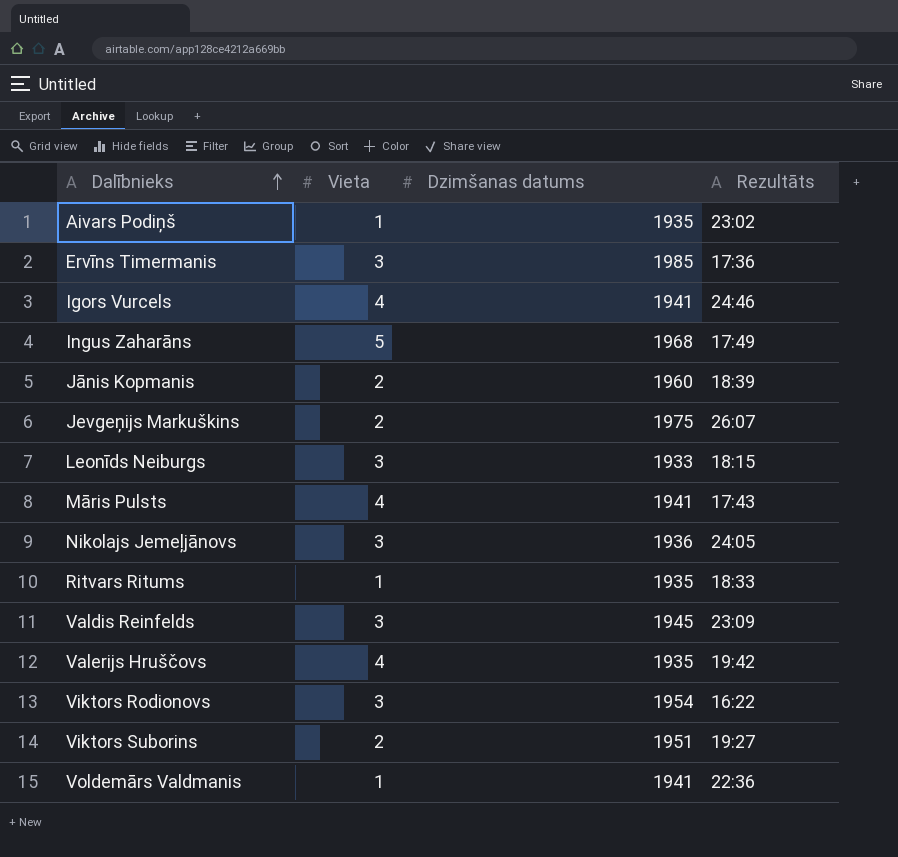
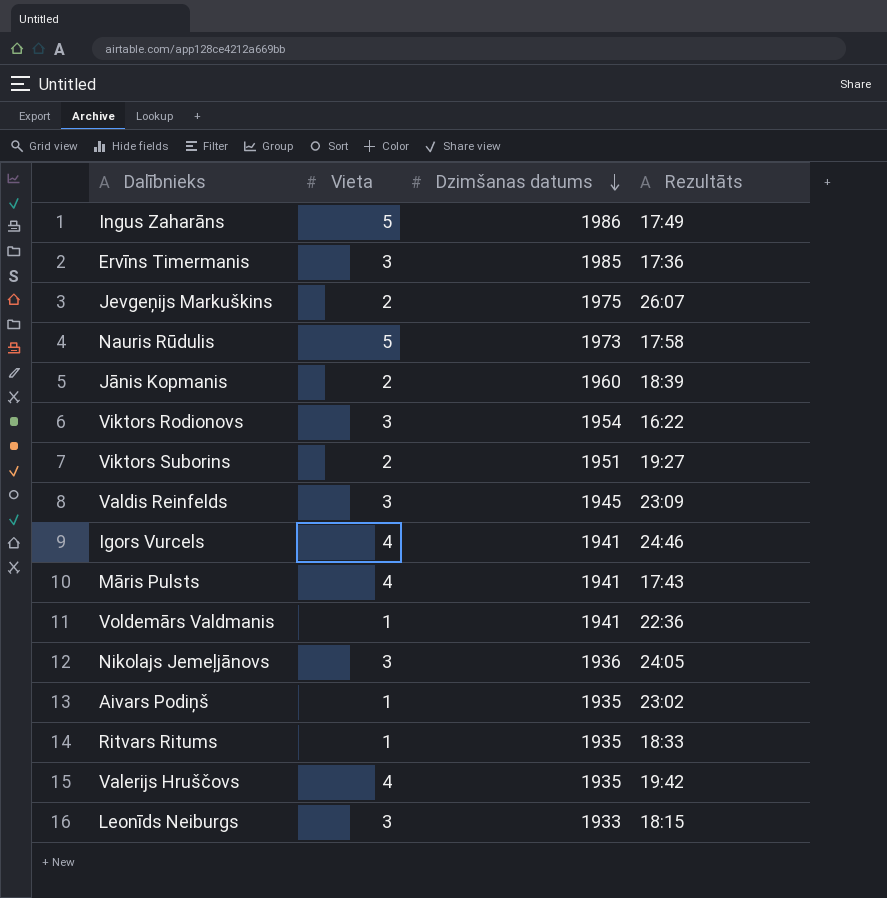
row order: Dalībnieks ascending -> Dzimšanas datums descending
Ingus Zaharāns | Dzimšanas datums: 1968 -> 1986
row Nauris Rūdulis: none -> 5 | 1973 | 17:58

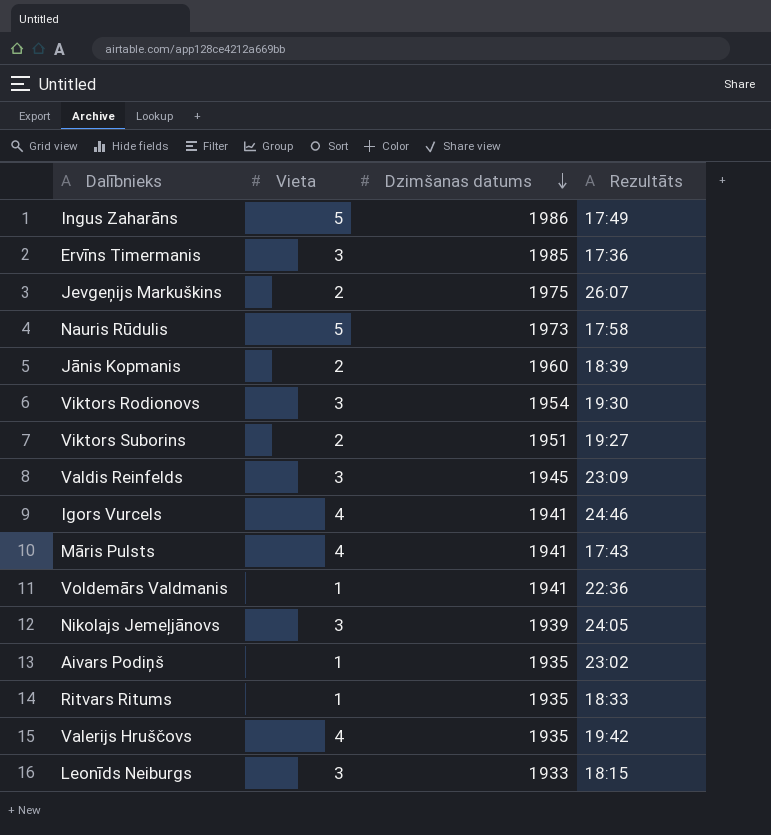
Viktors Rodionovs | Rezultāts: 16:22 -> 19:30
Nikolajs Jemeļjānovs | Dzimšanas datums: 1936 -> 1939

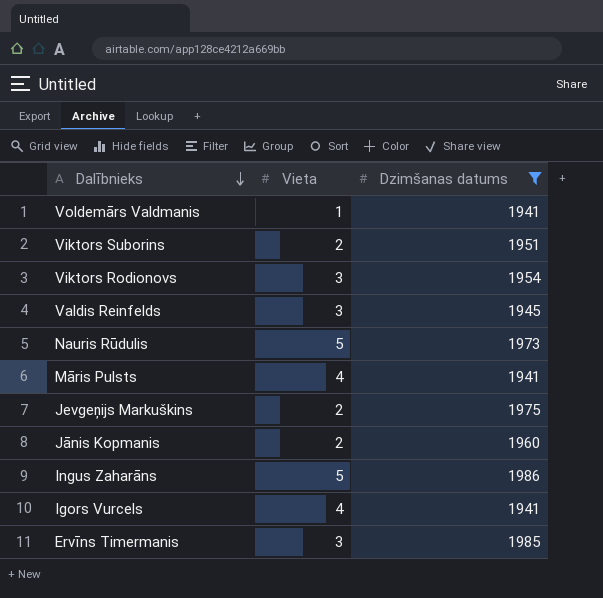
filter: none -> Dzimšanas datums >= 1941
row order: Dzimšanas datums descending -> Dalībnieks descending
column Rezultāts | position: 4 -> none

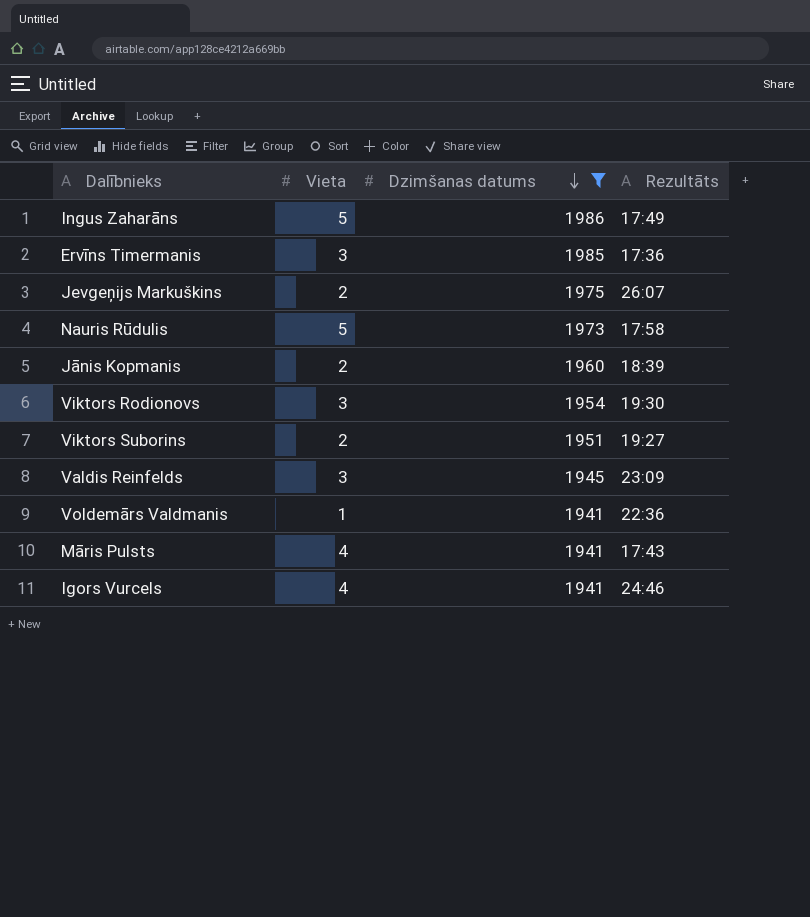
row order: Dalībnieks descending -> Dzimšanas datums descending
column Rezultāts | position: none -> 4

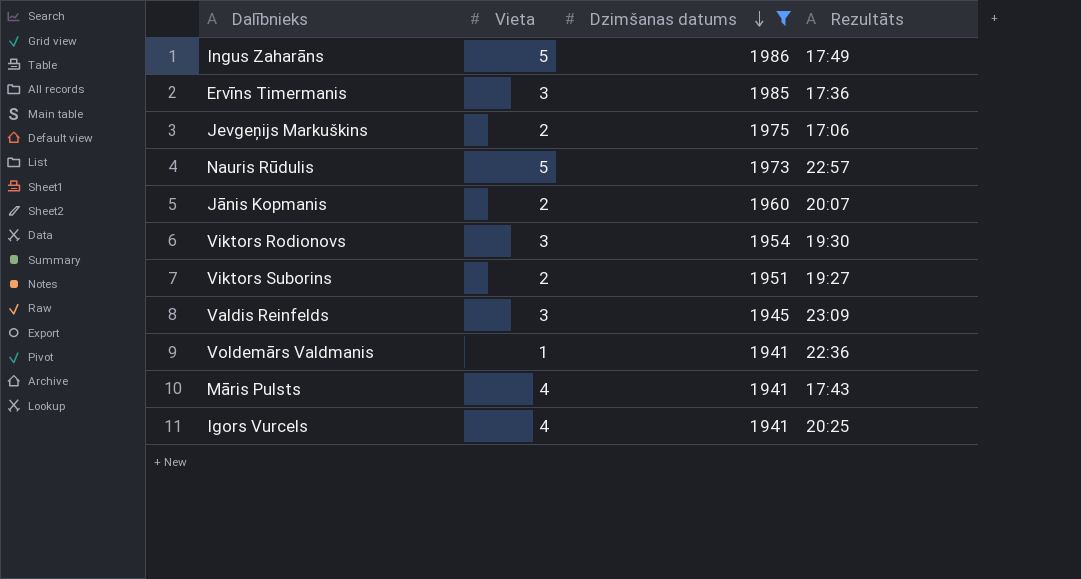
Jevgeņijs Markuškins | Rezultāts: 26:07 -> 17:06
Nauris Rūdulis | Rezultāts: 17:58 -> 22:57
Jānis Kopmanis | Rezultāts: 18:39 -> 20:07
Igors Vurcels | Rezultāts: 24:46 -> 20:25

